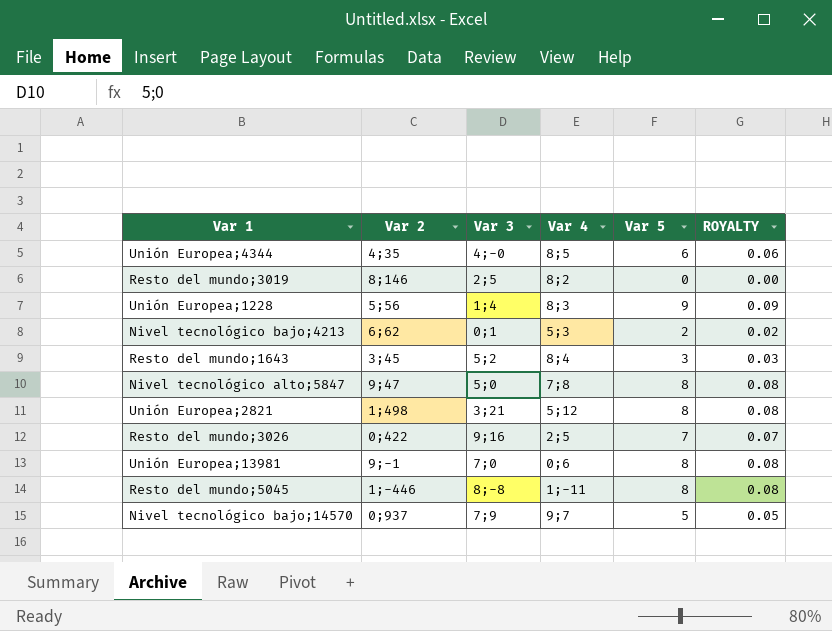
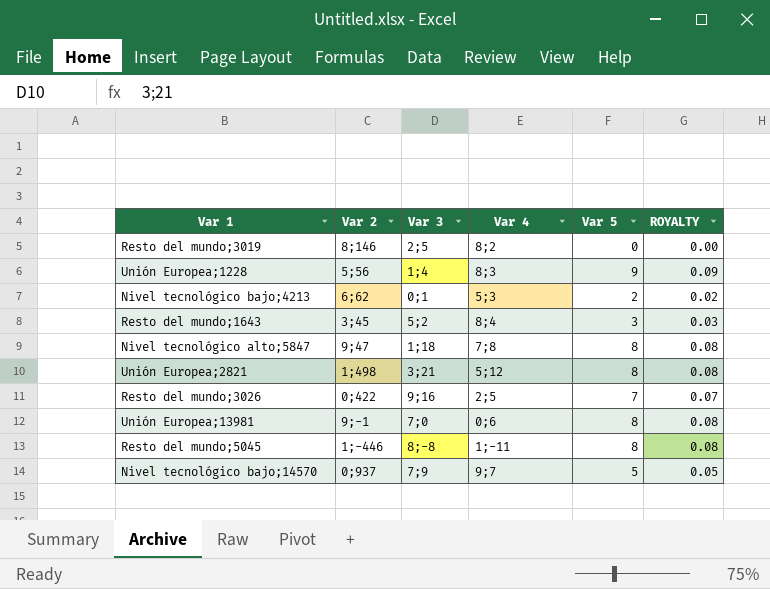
row Unión Europea;4344: 4;35 | 4;-0 | 8;5 | 6 | 0.06 -> none
Nivel tecnológico alto;5847 | Var 3: 5;0 -> 1;18

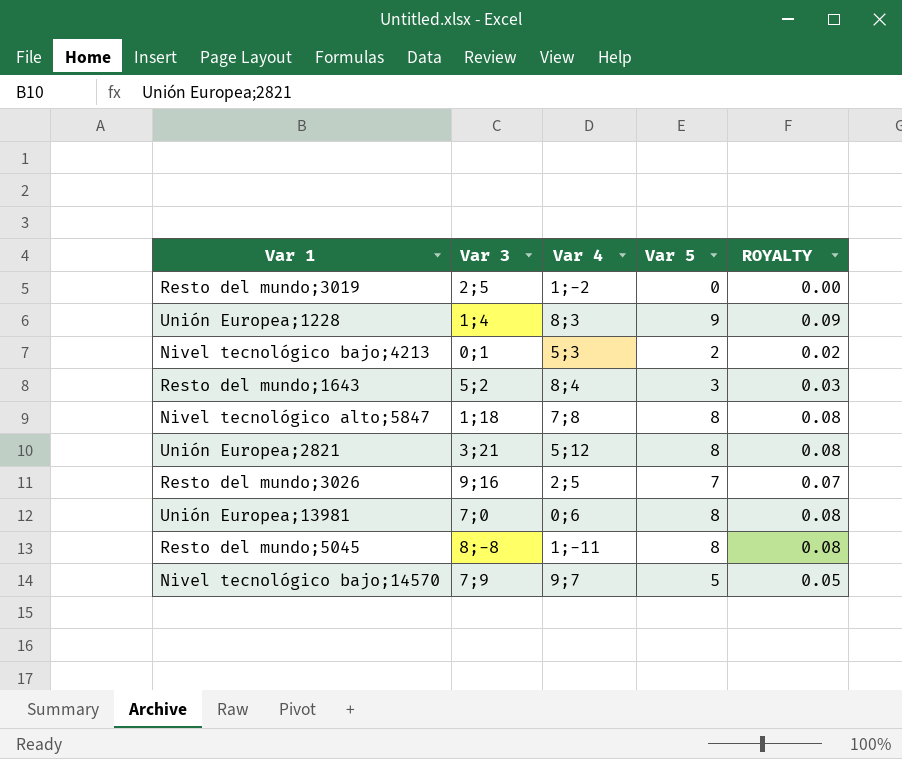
column Var 2 | position: 2 -> none
Resto del mundo;3019 | Var 4: 8;2 -> 1;-2

